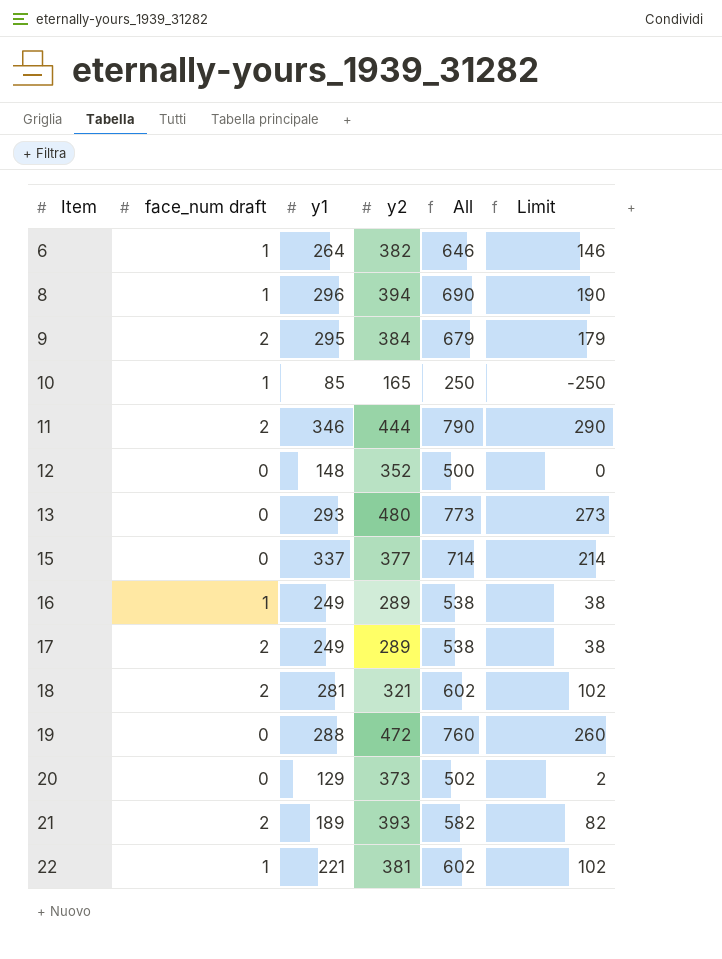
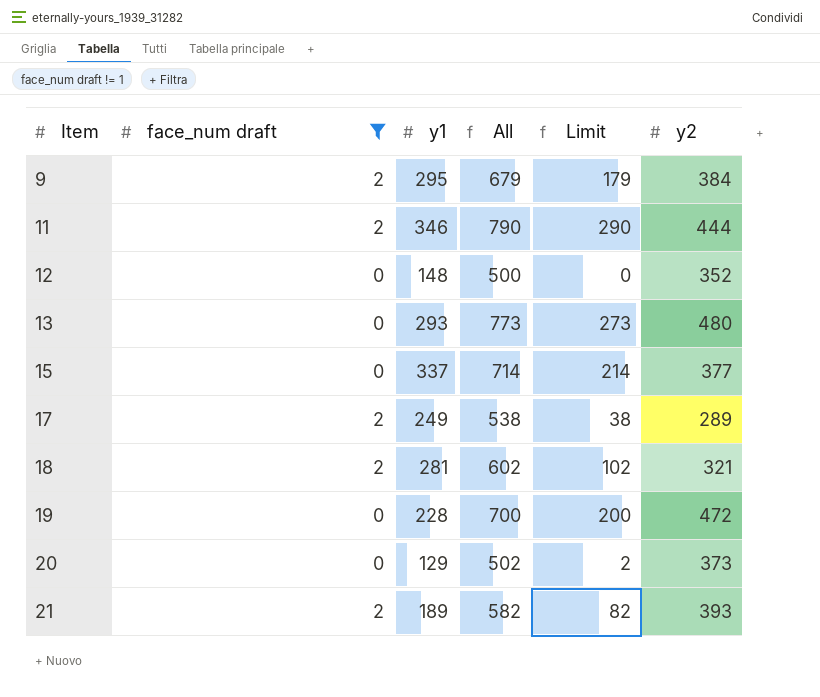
filter: none -> face_num draft != 1
column y2 | position: 4 -> 6
19 | y1: 288 -> 228
19 | All: 760 -> 700
19 | Limit: 260 -> 200

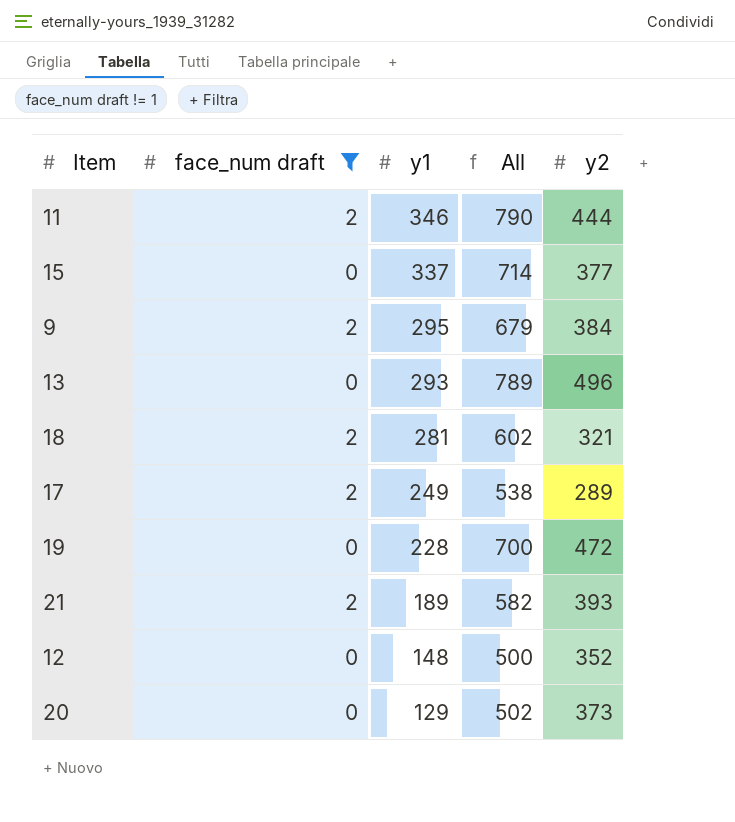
row order: Item ascending -> y1 descending
column Limit | formula: [All] - 500 -> none
13 | All: 773 -> 789
13 | y2: 480 -> 496

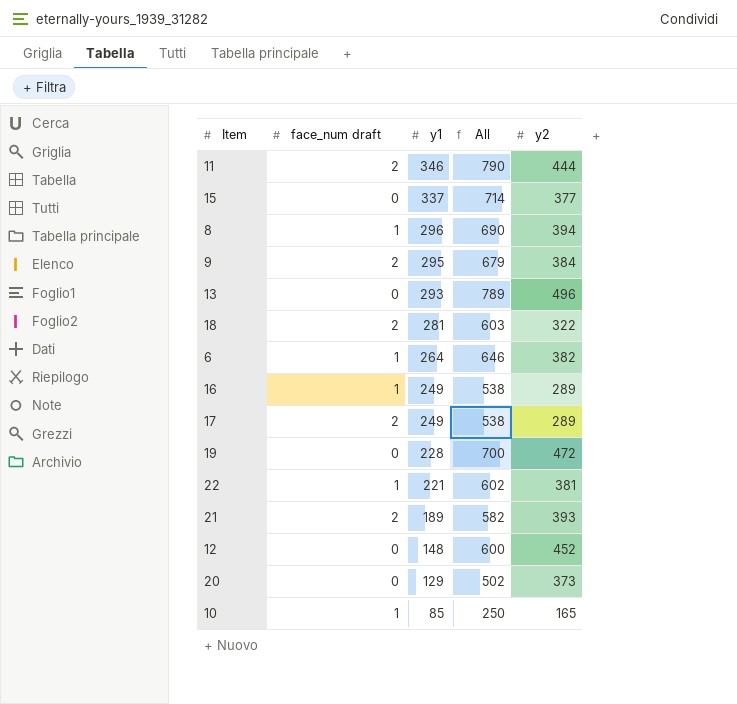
filter: face_num draft != 1 -> none
18 | All: 602 -> 603
18 | y2: 321 -> 322
12 | All: 500 -> 600
12 | y2: 352 -> 452

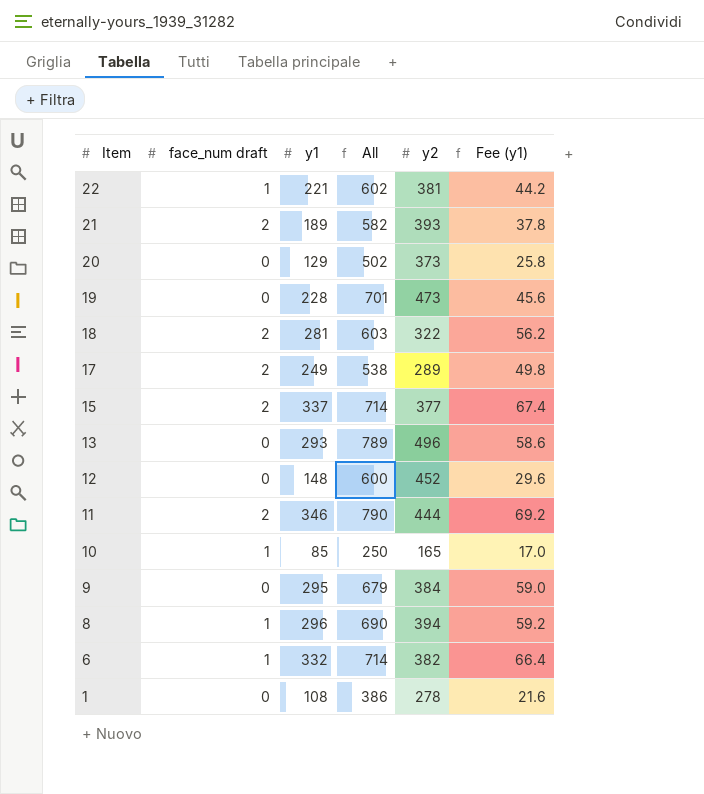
row order: y1 descending -> Item descending
column Fee (y1) | formula: none -> [y1] * 0.2
row 16: 1 | 249 | 538 | 289 -> none
19 | All: 700 -> 701
19 | y2: 472 -> 473
15 | face_num draft: 0 -> 2
9 | face_num draft: 2 -> 0
6 | y1: 264 -> 332
6 | All: 646 -> 714
row 1: none -> 0 | 108 | 386 | 278 | 21.6

